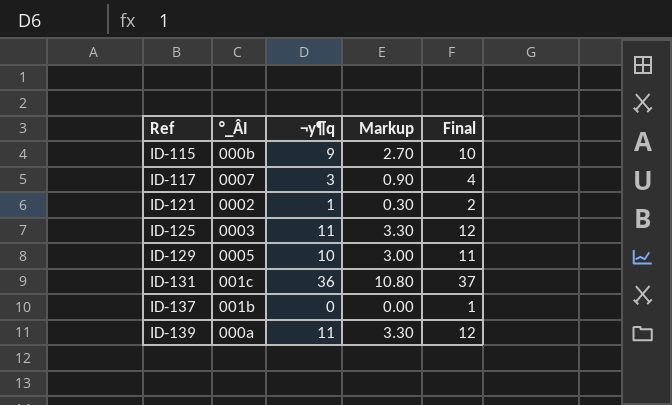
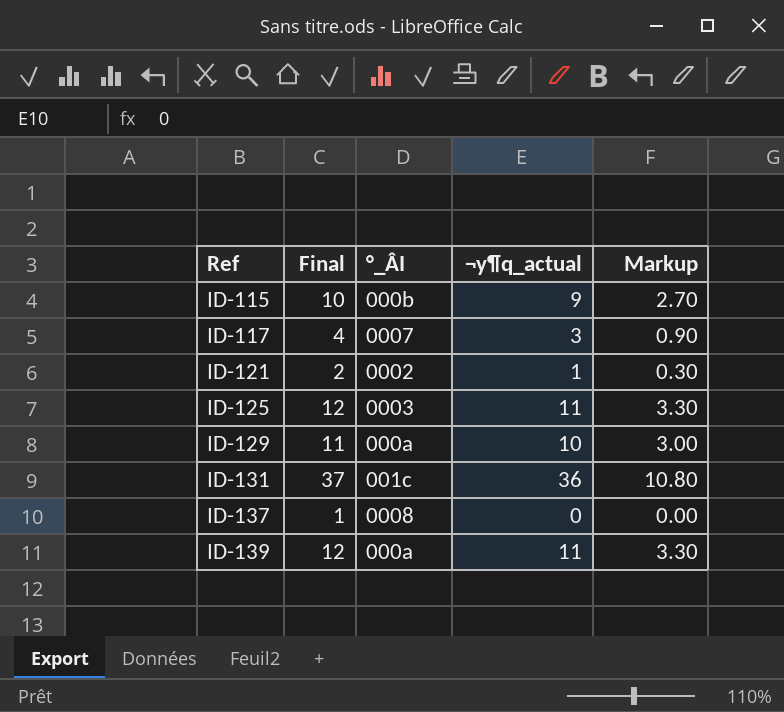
column Final | position: 5 -> 2
column name: ¬y¶q -> ¬y¶q_actual
ID-129 | °_ÂI: 0005 -> 000a
ID-137 | °_ÂI: 001b -> 0008

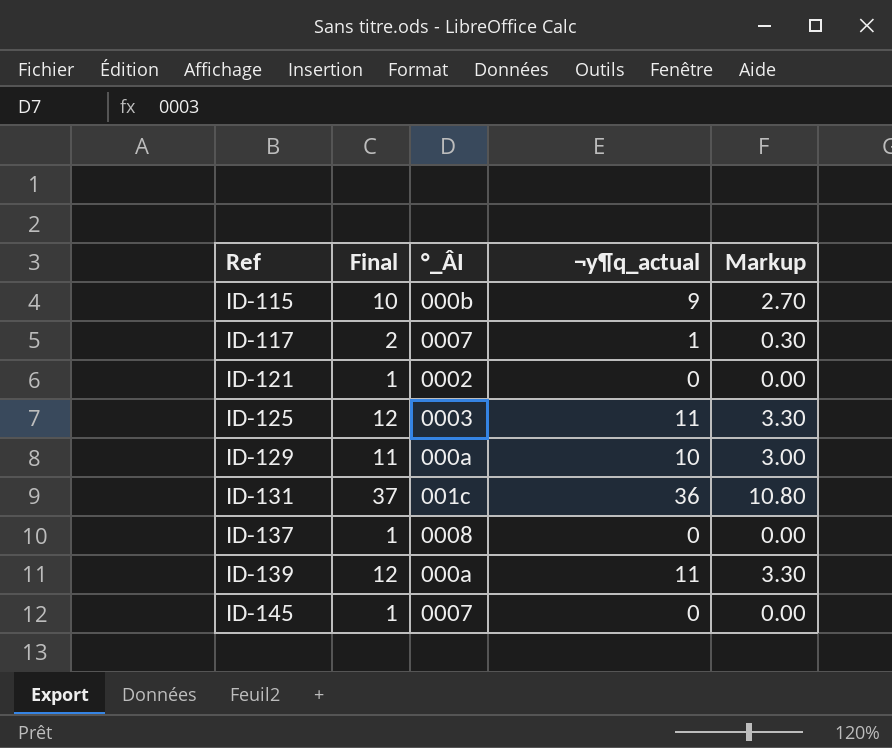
ID-117 | Final: 4 -> 2
ID-117 | ¬y¶q_actual: 3 -> 1
ID-117 | Markup: 0.90 -> 0.30
ID-121 | Final: 2 -> 1
ID-121 | ¬y¶q_actual: 1 -> 0
ID-121 | Markup: 0.30 -> 0.00
row ID-145: none -> 1 | 0007 | 0 | 0.00

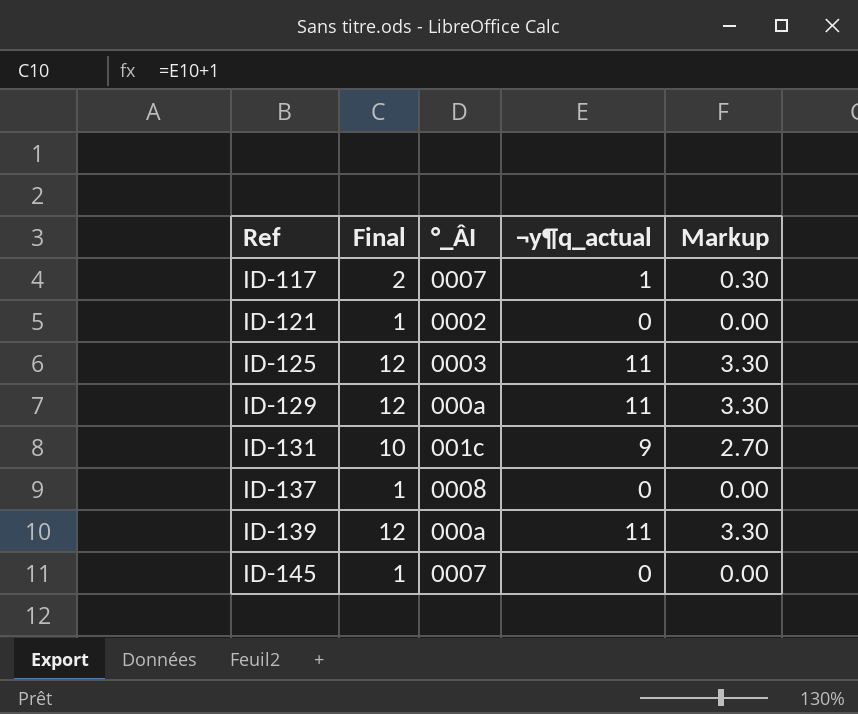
row ID-115: 10 | 000b | 9 | 2.70 -> none
ID-129 | Final: 11 -> 12
ID-129 | ¬y¶q_actual: 10 -> 11
ID-129 | Markup: 3.00 -> 3.30
ID-131 | Final: 37 -> 10
ID-131 | ¬y¶q_actual: 36 -> 9
ID-131 | Markup: 10.80 -> 2.70

